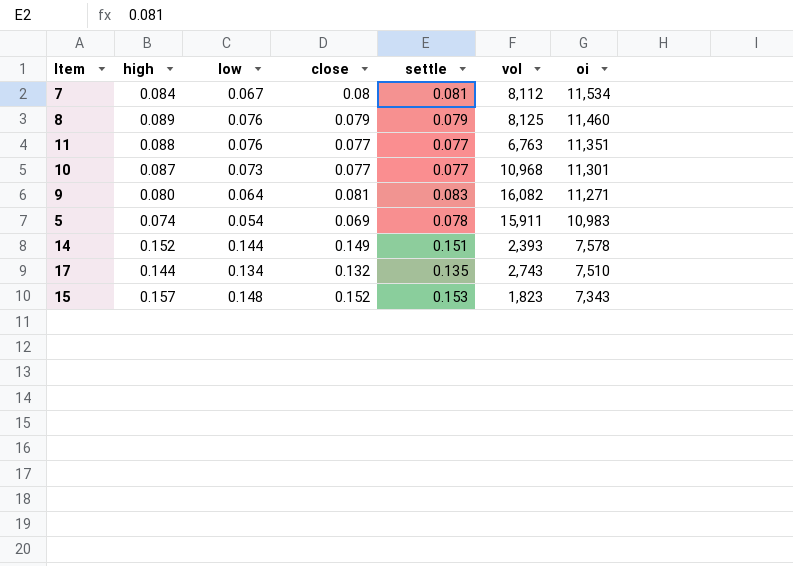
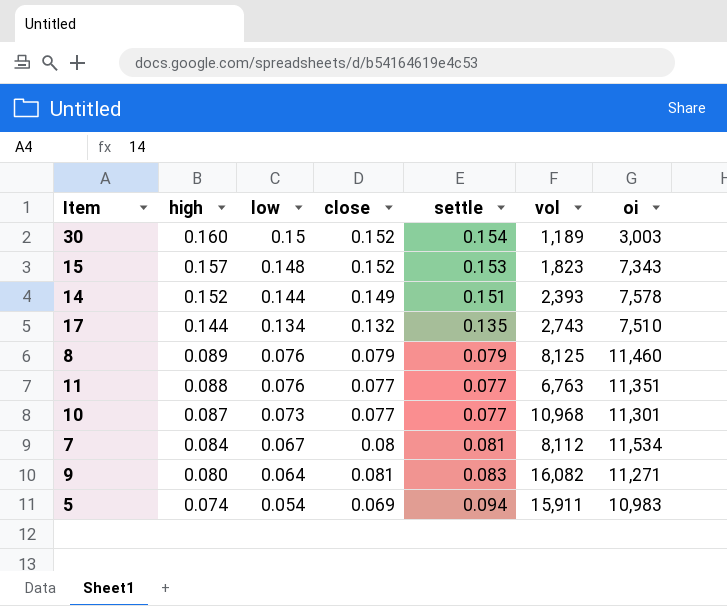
row order: oi descending -> high descending
row 30: none -> 0.160 | 0.15 | 0.152 | 0.154 | 1,189 | 3,003
5 | settle: 0.078 -> 0.094

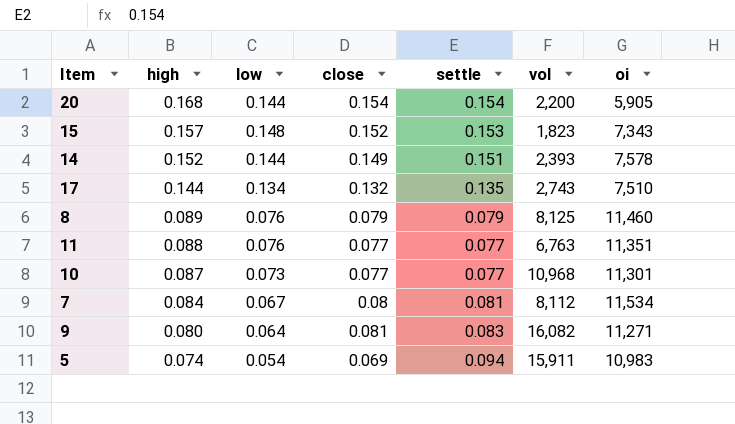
row 30: 0.160 | 0.15 | 0.152 | 0.154 | 1,189 | 3,003 -> none
row 20: none -> 0.168 | 0.144 | 0.154 | 0.154 | 2,200 | 5,905

